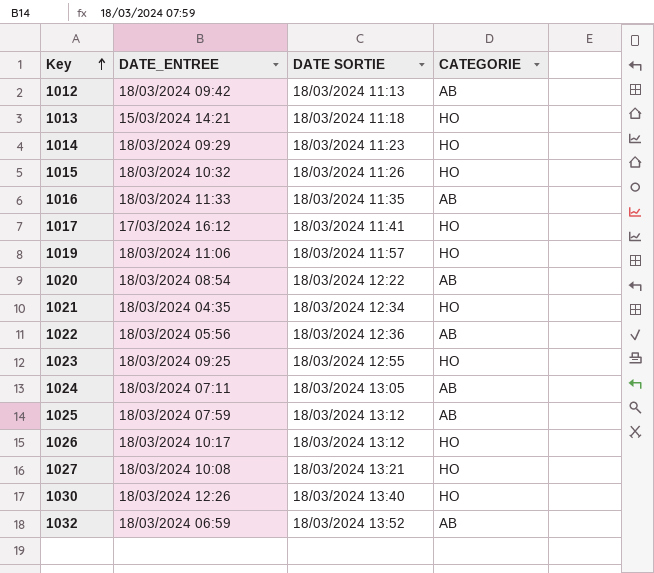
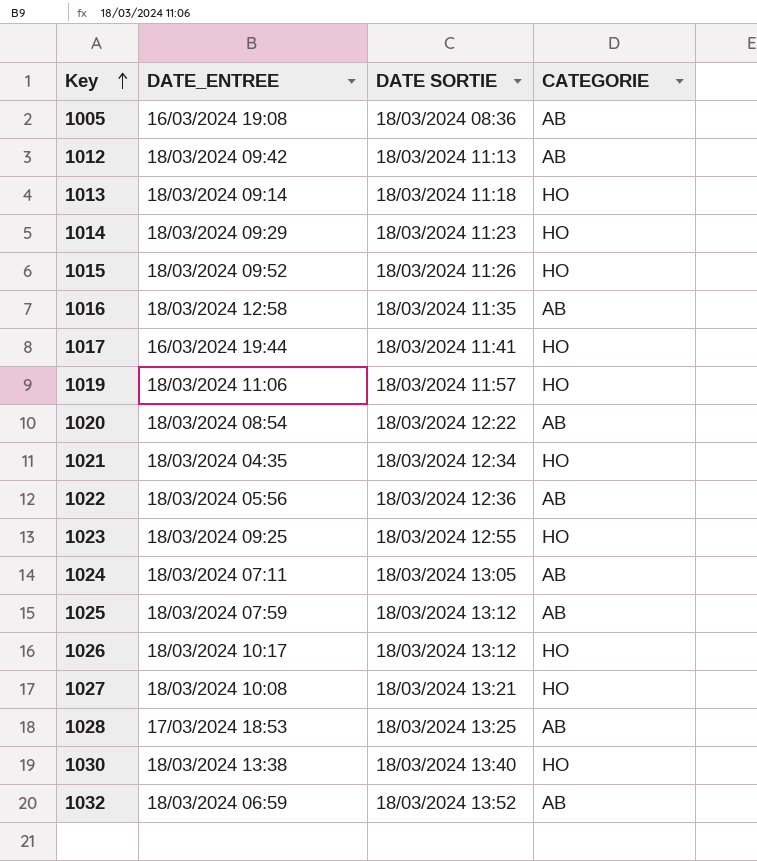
row 1005: none -> 16/03/2024 19:08 | 18/03/2024 08:36 | AB
1013 | DATE_ENTREE: 15/03/2024 14:21 -> 18/03/2024 09:14
1015 | DATE_ENTREE: 18/03/2024 10:32 -> 18/03/2024 09:52
1016 | DATE_ENTREE: 18/03/2024 11:33 -> 18/03/2024 12:58
1017 | DATE_ENTREE: 17/03/2024 16:12 -> 16/03/2024 19:44
row 1028: none -> 17/03/2024 18:53 | 18/03/2024 13:25 | AB
1030 | DATE_ENTREE: 18/03/2024 12:26 -> 18/03/2024 13:38

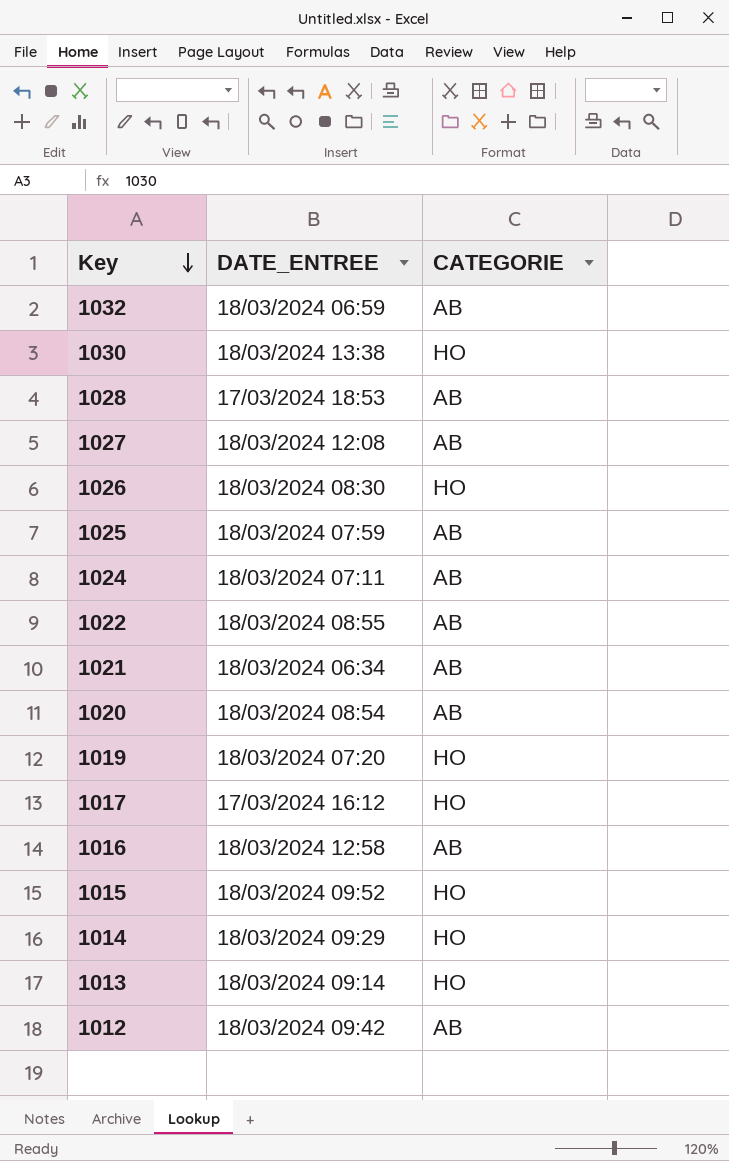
row order: Key ascending -> Key descending
column DATE SORTIE | position: 3 -> none
row 1005: 16/03/2024 19:08 | 18/03/2024 08:36 | AB -> none
row 1023: 18/03/2024 09:25 | 18/03/2024 12:55 | HO -> none
1027 | DATE_ENTREE: 18/03/2024 10:08 -> 18/03/2024 12:08
1027 | CATEGORIE: HO -> AB
1026 | DATE_ENTREE: 18/03/2024 10:17 -> 18/03/2024 08:30
1022 | DATE_ENTREE: 18/03/2024 05:56 -> 18/03/2024 08:55
1021 | DATE_ENTREE: 18/03/2024 04:35 -> 18/03/2024 06:34
1021 | CATEGORIE: HO -> AB
1019 | DATE_ENTREE: 18/03/2024 11:06 -> 18/03/2024 07:20
1017 | DATE_ENTREE: 16/03/2024 19:44 -> 17/03/2024 16:12

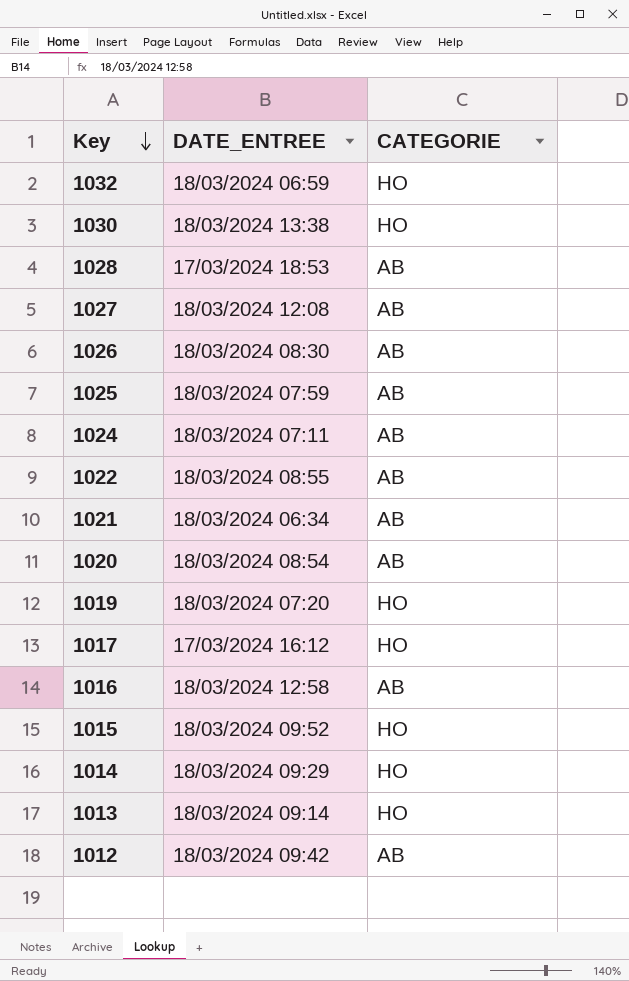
1032 | CATEGORIE: AB -> HO
1026 | CATEGORIE: HO -> AB

